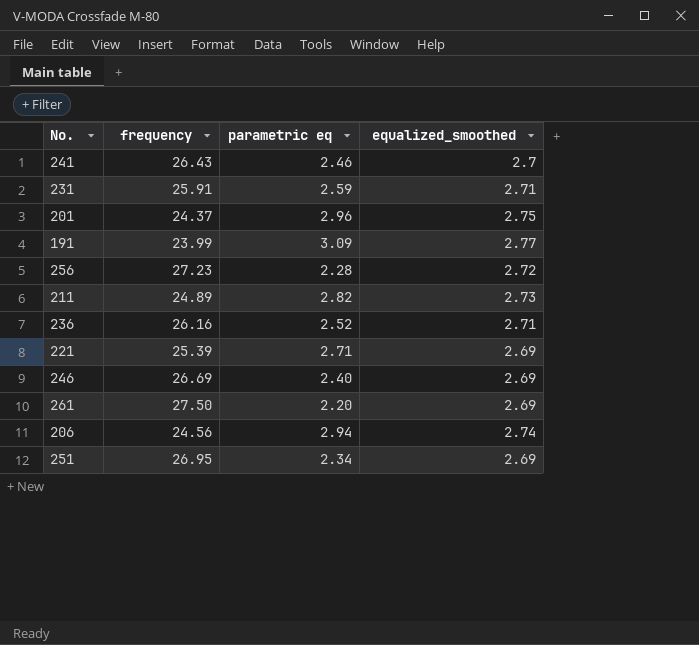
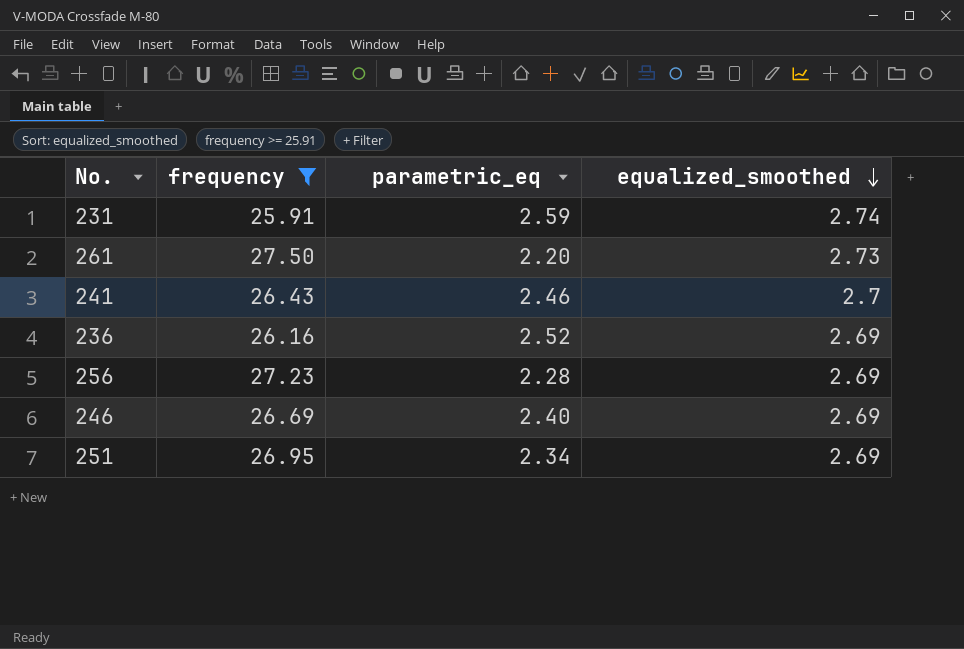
filter: none -> frequency >= 25.91
row order: none -> equalized_smoothed descending
column name: parametric eq -> parametric_eq
231 | equalized_smoothed: 2.71 -> 2.74
261 | equalized_smoothed: 2.69 -> 2.73
236 | equalized_smoothed: 2.71 -> 2.69
256 | equalized_smoothed: 2.72 -> 2.69

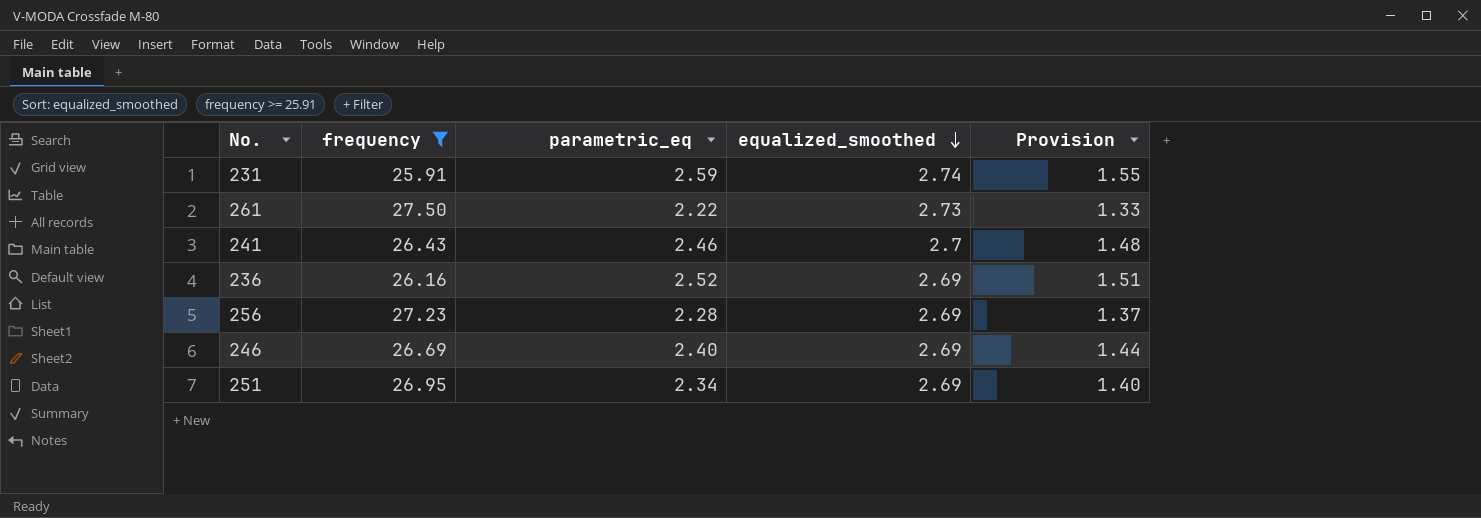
column Provision | formula: none -> [parametric_eq] * 0.6
261 | parametric_eq: 2.20 -> 2.22

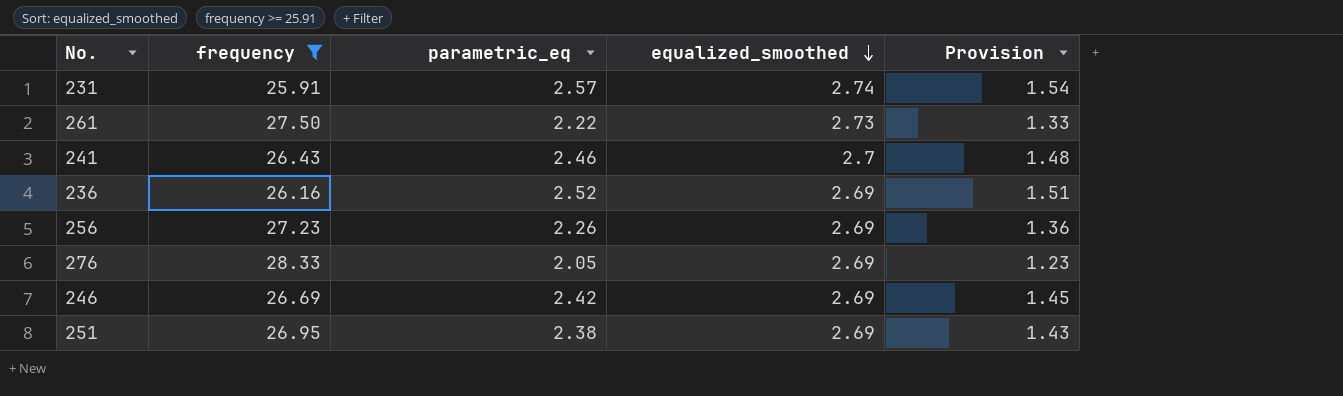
231 | parametric_eq: 2.59 -> 2.57
231 | Provision: 1.55 -> 1.54
256 | parametric_eq: 2.28 -> 2.26
256 | Provision: 1.37 -> 1.36
row 276: none -> 28.33 | 2.05 | 2.69 | 1.23
246 | parametric_eq: 2.40 -> 2.42
246 | Provision: 1.44 -> 1.45
251 | parametric_eq: 2.34 -> 2.38
251 | Provision: 1.40 -> 1.43

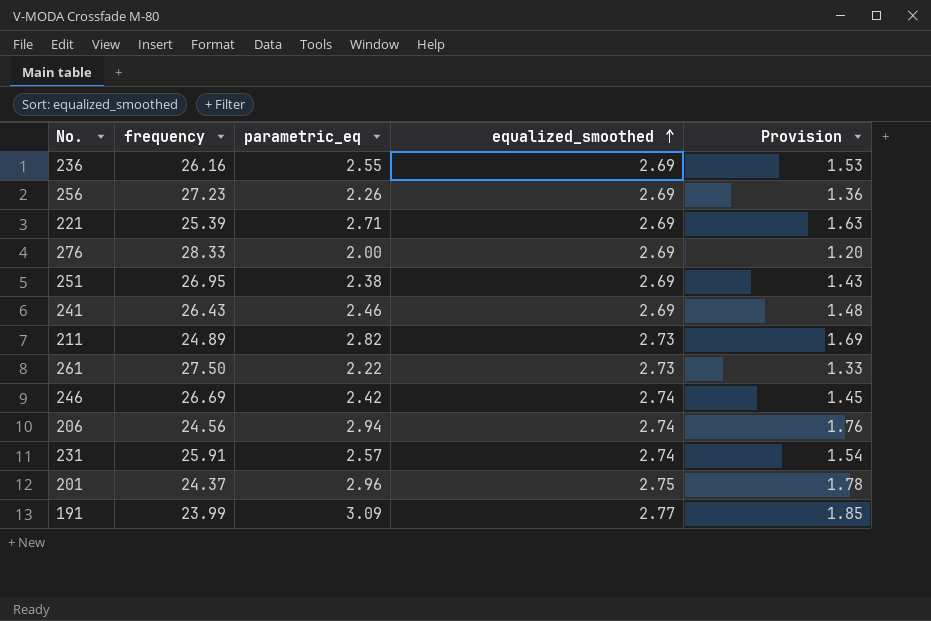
filter: frequency >= 25.91 -> none
row order: equalized_smoothed descending -> equalized_smoothed ascending
236 | parametric_eq: 2.52 -> 2.55
236 | Provision: 1.51 -> 1.53
276 | parametric_eq: 2.05 -> 2.00
276 | Provision: 1.23 -> 1.20
241 | equalized_smoothed: 2.7 -> 2.69
246 | equalized_smoothed: 2.69 -> 2.74

